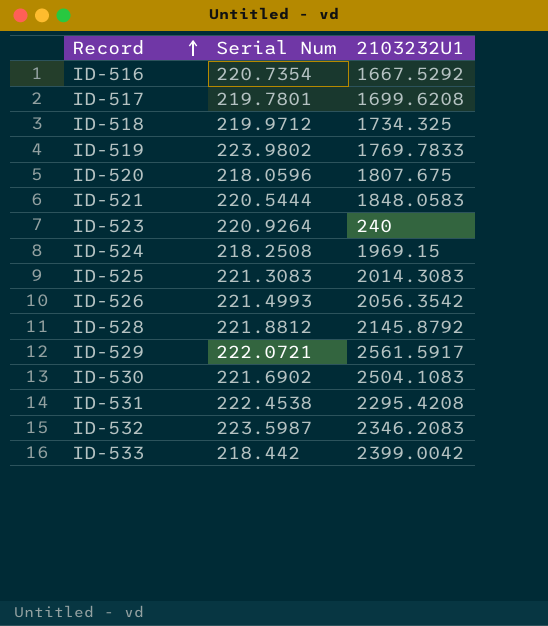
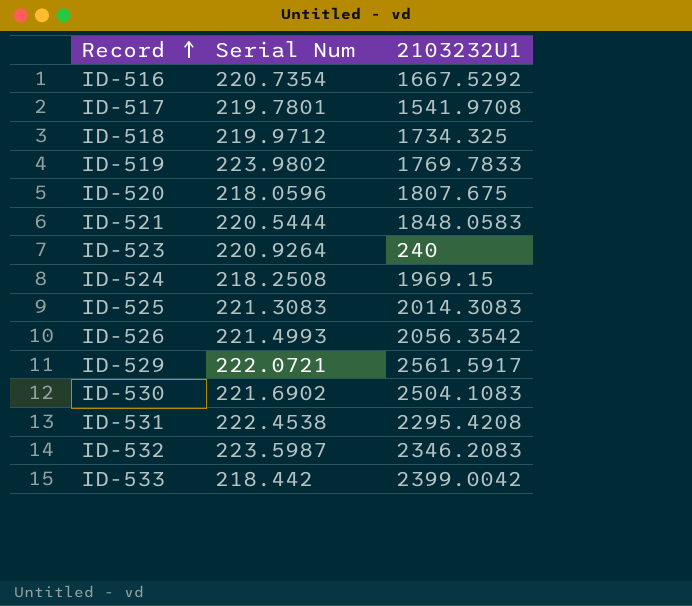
row ID-528: 221.8812 | 2145.8792 -> none
ID-517 | 2103232U1: 1699.6208 -> 1541.9708

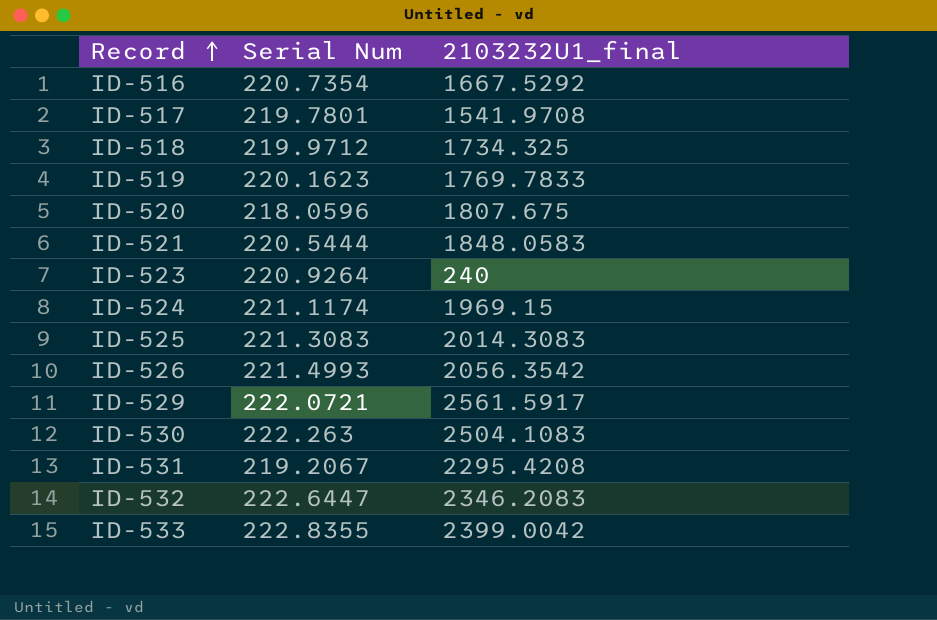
column name: 2103232U1 -> 2103232U1_final
ID-519 | Serial Num: 223.9802 -> 220.1623
ID-524 | Serial Num: 218.2508 -> 221.1174
ID-530 | Serial Num: 221.6902 -> 222.263
ID-531 | Serial Num: 222.4538 -> 219.2067
ID-532 | Serial Num: 223.5987 -> 222.6447
ID-533 | Serial Num: 218.442 -> 222.8355

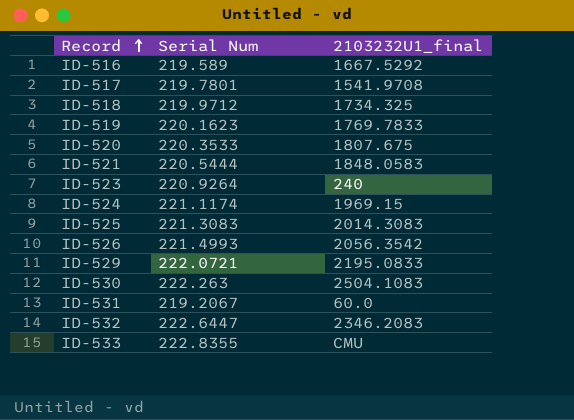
ID-516 | Serial Num: 220.7354 -> 219.589
ID-520 | Serial Num: 218.0596 -> 220.3533
ID-529 | 2103232U1_final: 2561.5917 -> 2195.0833
ID-531 | 2103232U1_final: 2295.4208 -> 60.0
ID-533 | 2103232U1_final: 2399.0042 -> CMU

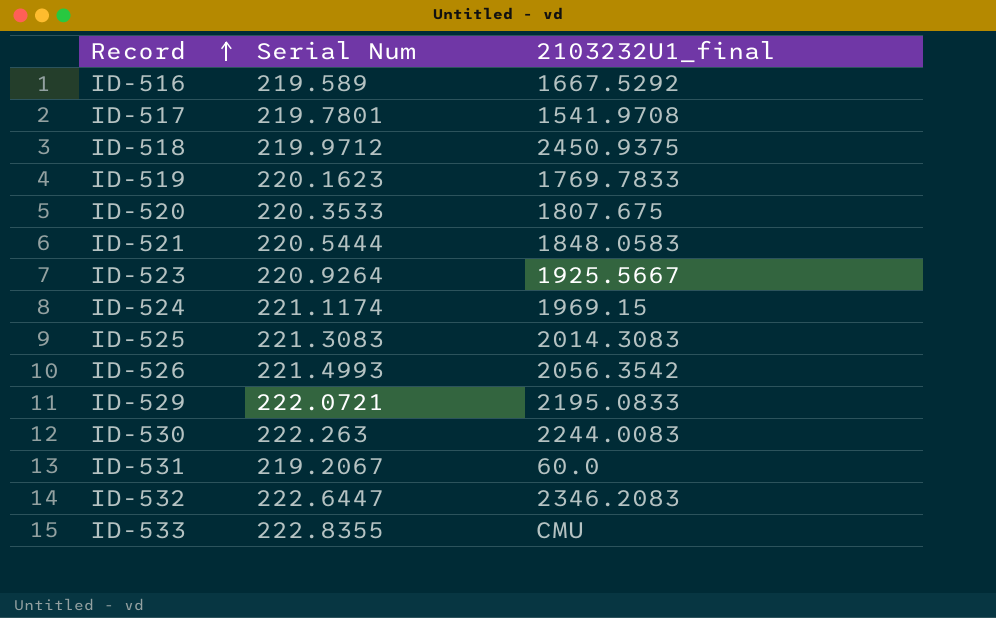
ID-518 | 2103232U1_final: 1734.325 -> 2450.9375
ID-523 | 2103232U1_final: 240 -> 1925.5667
ID-530 | 2103232U1_final: 2504.1083 -> 2244.0083

